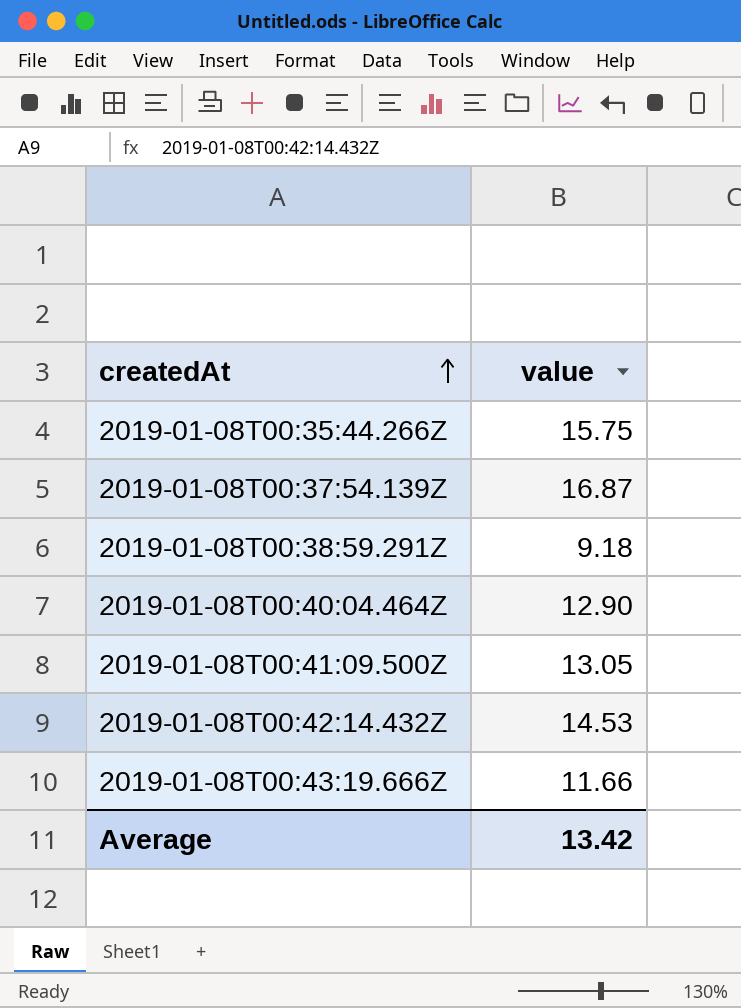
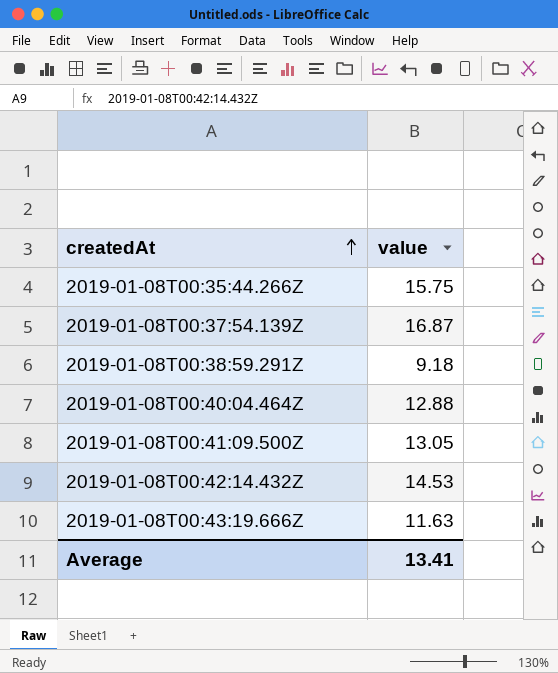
2019-01-08T00:40:04.464Z | value: 12.90 -> 12.88
2019-01-08T00:43:19.666Z | value: 11.66 -> 11.63
Average | value: 13.42 -> 13.41

